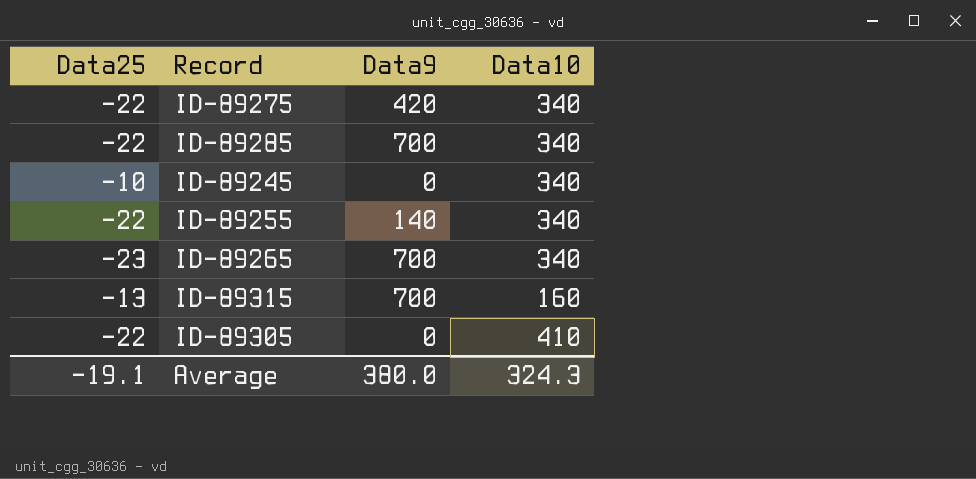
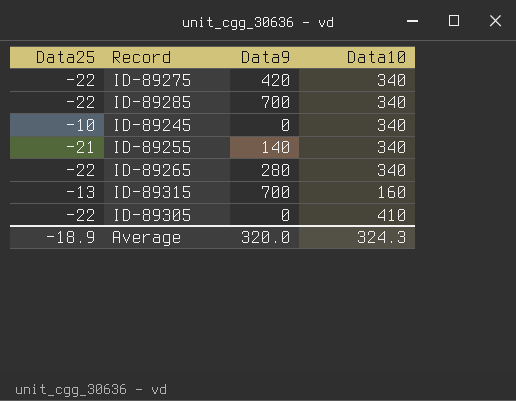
ID-89255 | Data25: -22 -> -21
ID-89265 | Data25: -23 -> -22
ID-89265 | Data9: 700 -> 280
Average | Data25: -19.1 -> -18.9
Average | Data9: 380.0 -> 320.0

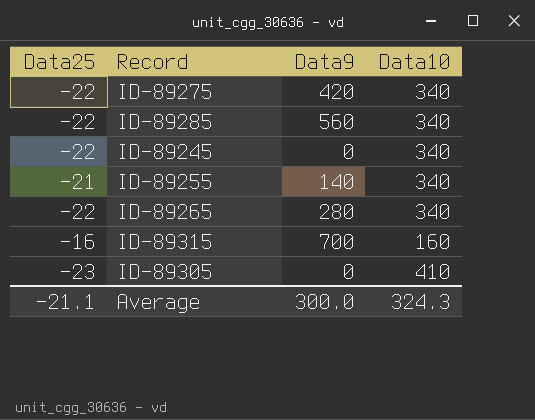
ID-89285 | Data9: 700 -> 560
ID-89245 | Data25: -10 -> -22
ID-89315 | Data25: -13 -> -16
ID-89305 | Data25: -22 -> -23
Average | Data25: -18.9 -> -21.1
Average | Data9: 320.0 -> 300.0

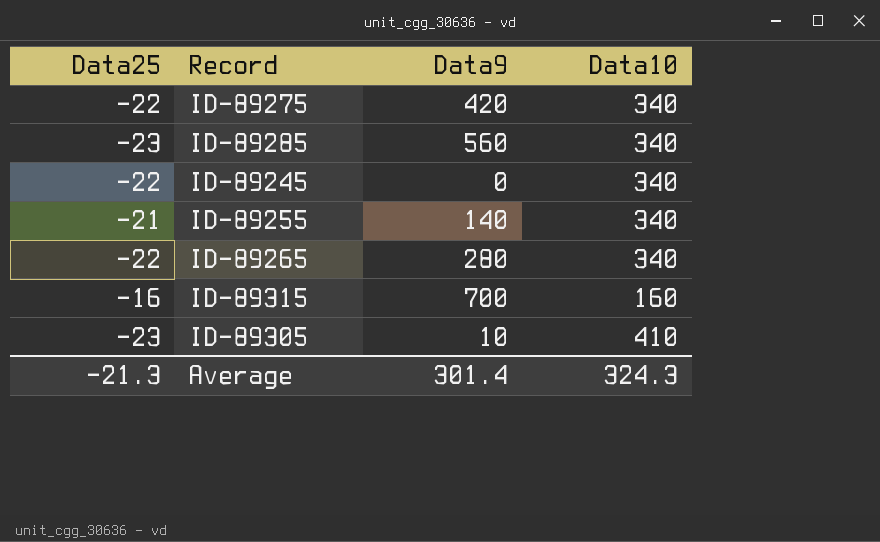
ID-89285 | Data25: -22 -> -23
ID-89305 | Data9: 0 -> 10
Average | Data25: -21.1 -> -21.3
Average | Data9: 300.0 -> 301.4

